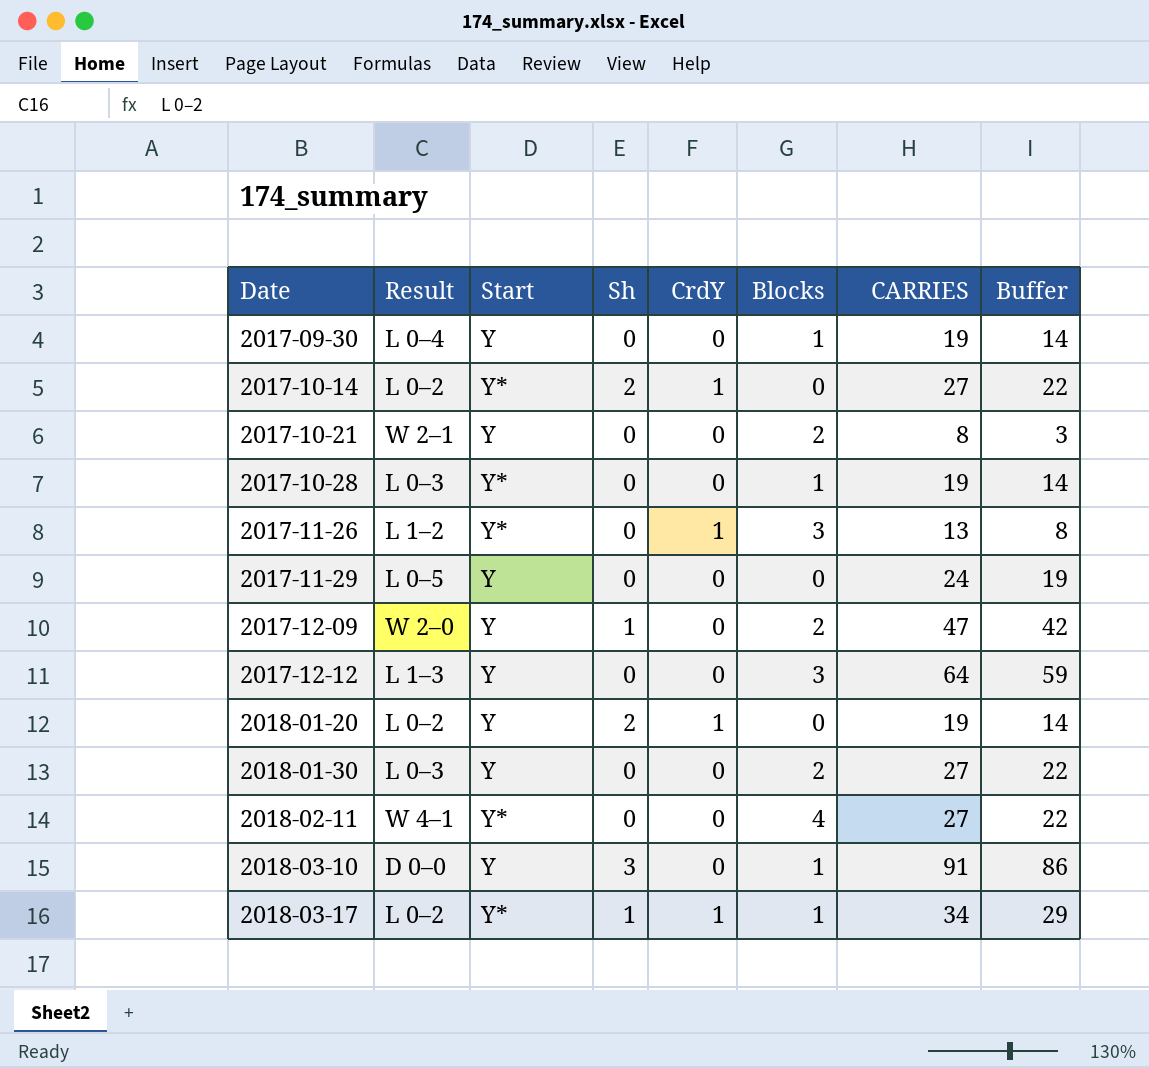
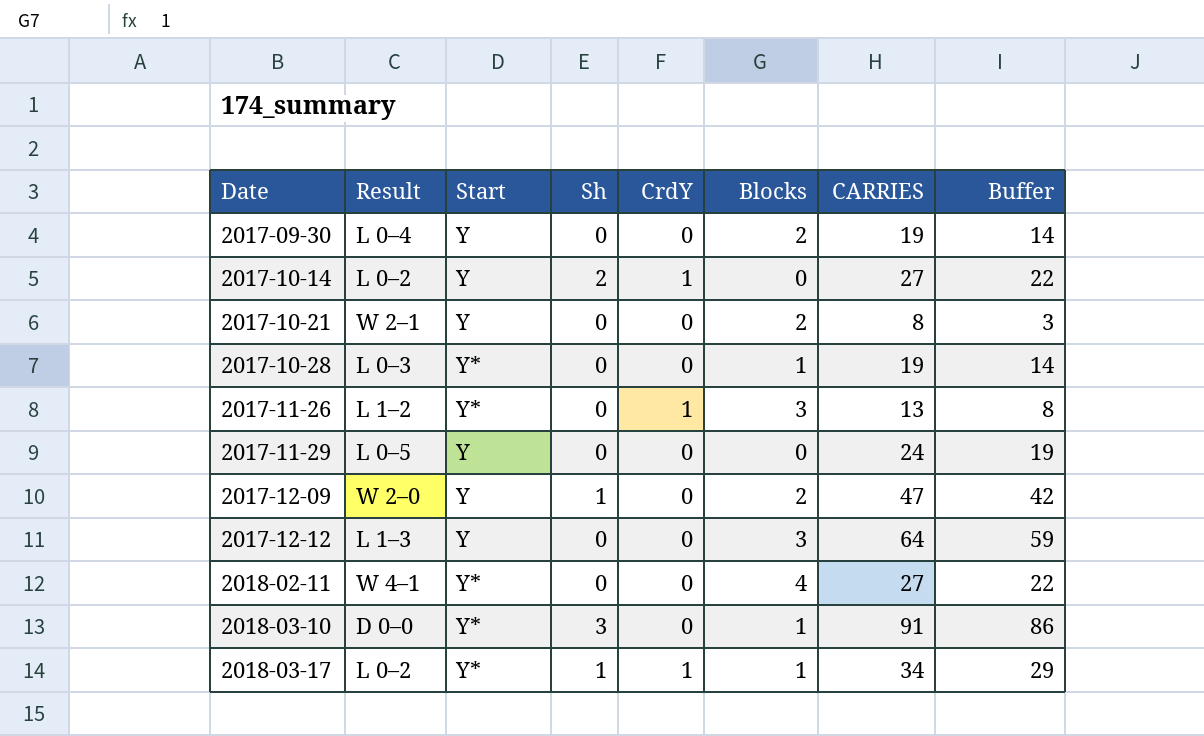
row 2018-01-20: L 0–2 | Y | 2 | 1 | 0 | 19 | 14 -> none
row 2018-01-30: L 0–3 | Y | 0 | 0 | 2 | 27 | 22 -> none
2017-09-30 | Blocks: 1 -> 2
2017-10-14 | Start: Y* -> Y
2018-03-10 | Start: Y -> Y*

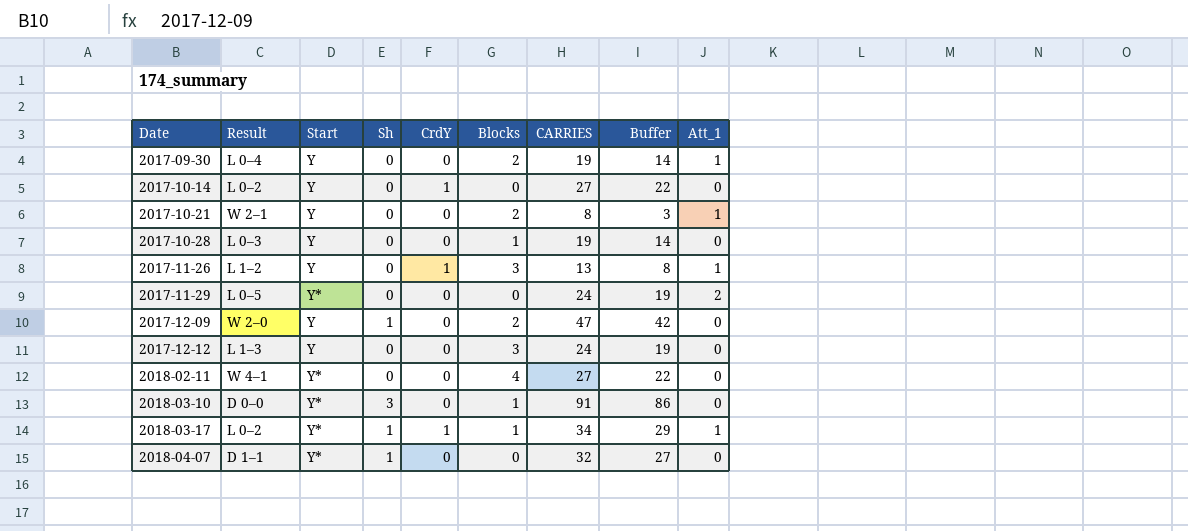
column Att_1 | position: none -> 9
2017-10-14 | Sh: 2 -> 0
2017-10-28 | Start: Y* -> Y
2017-11-26 | Start: Y* -> Y
2017-11-29 | Start: Y -> Y*
2017-12-12 | CARRIES: 64 -> 24
2017-12-12 | Buffer: 59 -> 19
row 2018-04-07: none -> D 1–1 | Y* | 1 | 0 | 0 | 32 | 27 | 0

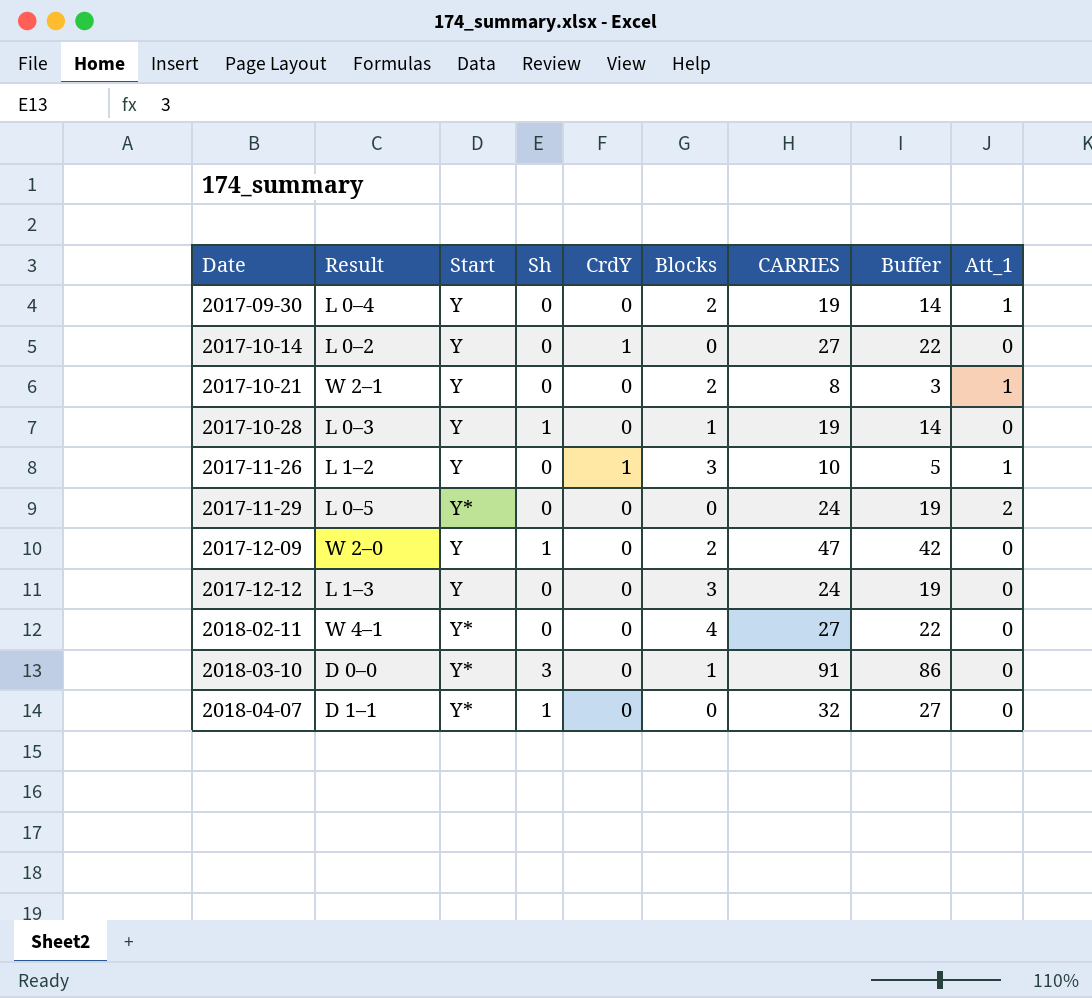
row 2018-03-17: L 0–2 | Y* | 1 | 1 | 1 | 34 | 29 | 1 -> none
2017-10-28 | Sh: 0 -> 1
2017-11-26 | CARRIES: 13 -> 10
2017-11-26 | Buffer: 8 -> 5

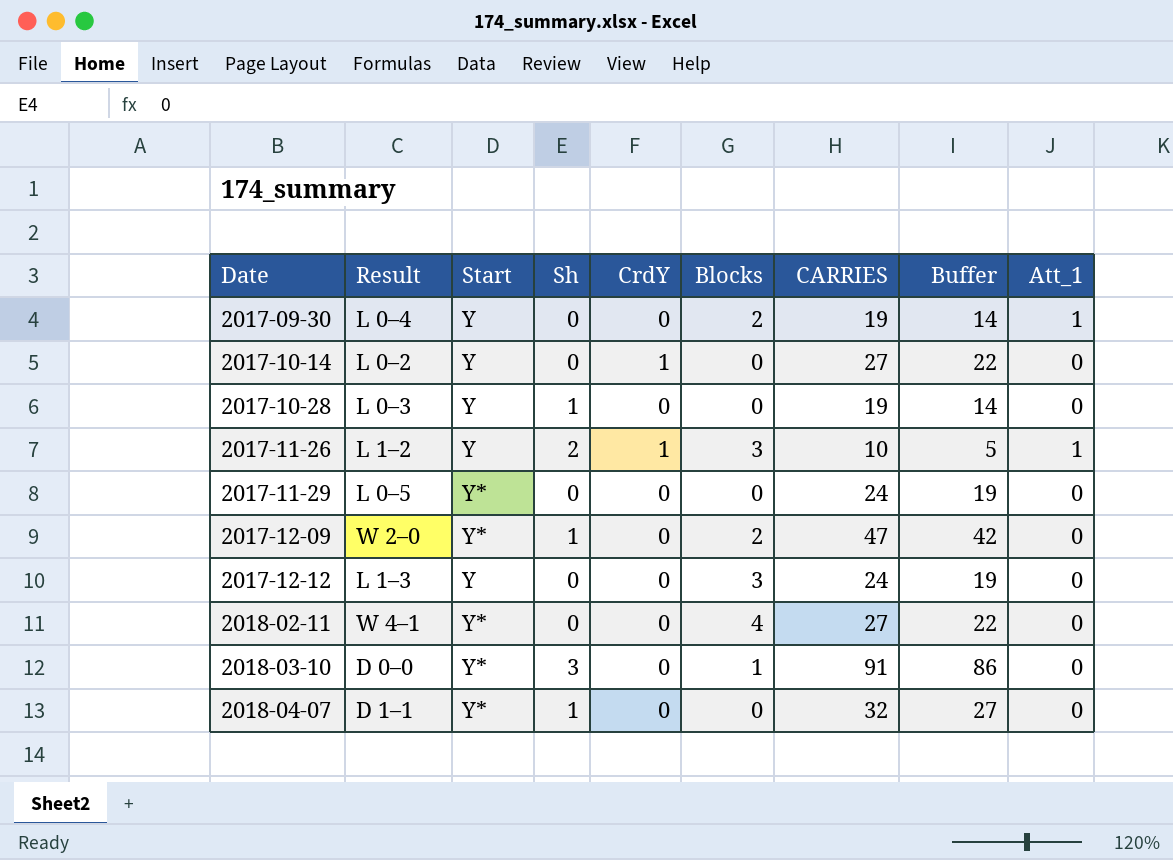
row 2017-10-21: W 2–1 | Y | 0 | 0 | 2 | 8 | 3 | 1 -> none
2017-10-28 | Blocks: 1 -> 0
2017-11-26 | Sh: 0 -> 2
2017-11-29 | Att_1: 2 -> 0
2017-12-09 | Start: Y -> Y*

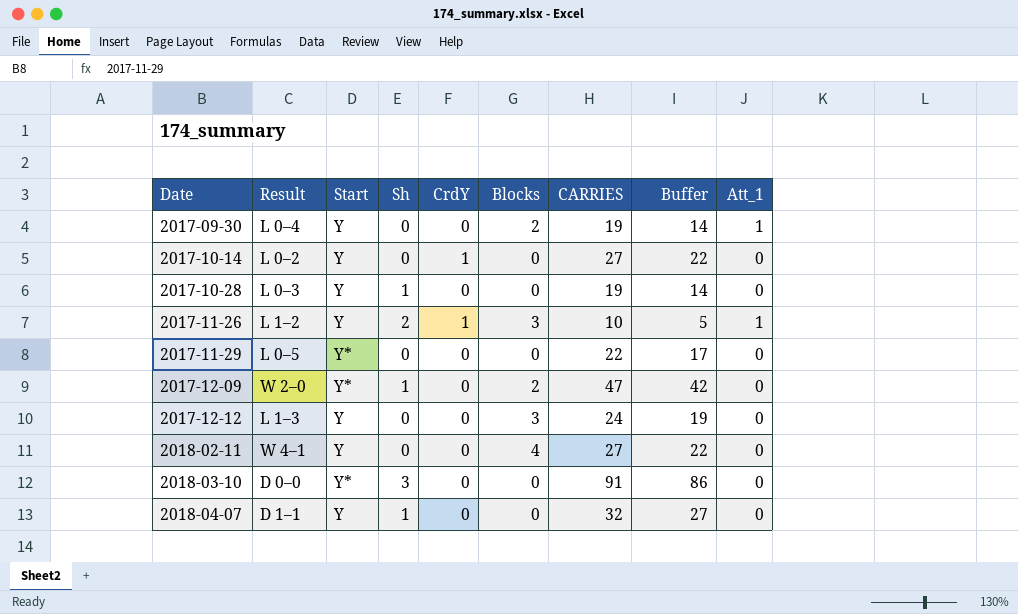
2017-11-29 | CARRIES: 24 -> 22
2017-11-29 | Buffer: 19 -> 17
2018-02-11 | Start: Y* -> Y
2018-03-10 | Blocks: 1 -> 0
2018-04-07 | Start: Y* -> Y

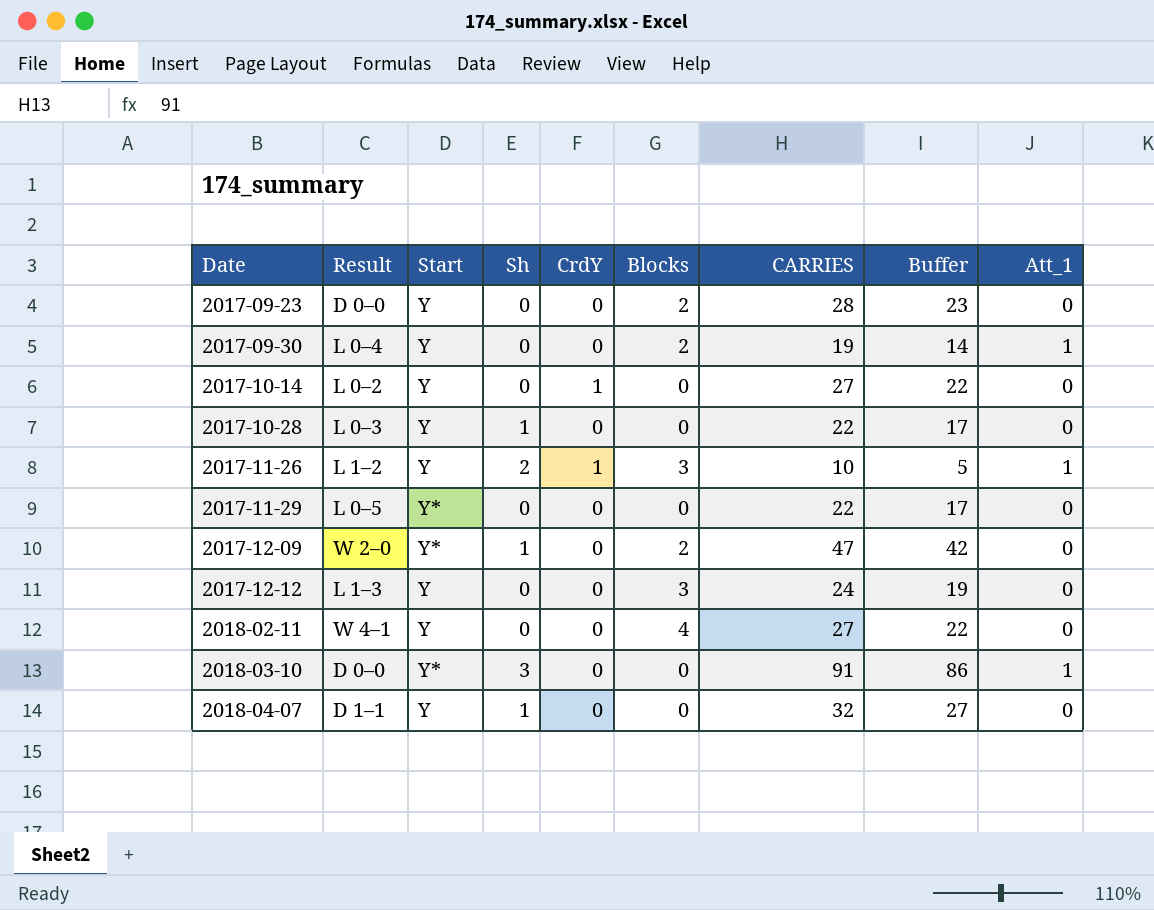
row 2017-09-23: none -> D 0–0 | Y | 0 | 0 | 2 | 28 | 23 | 0
2017-10-28 | CARRIES: 19 -> 22
2017-10-28 | Buffer: 14 -> 17
2018-03-10 | Att_1: 0 -> 1

